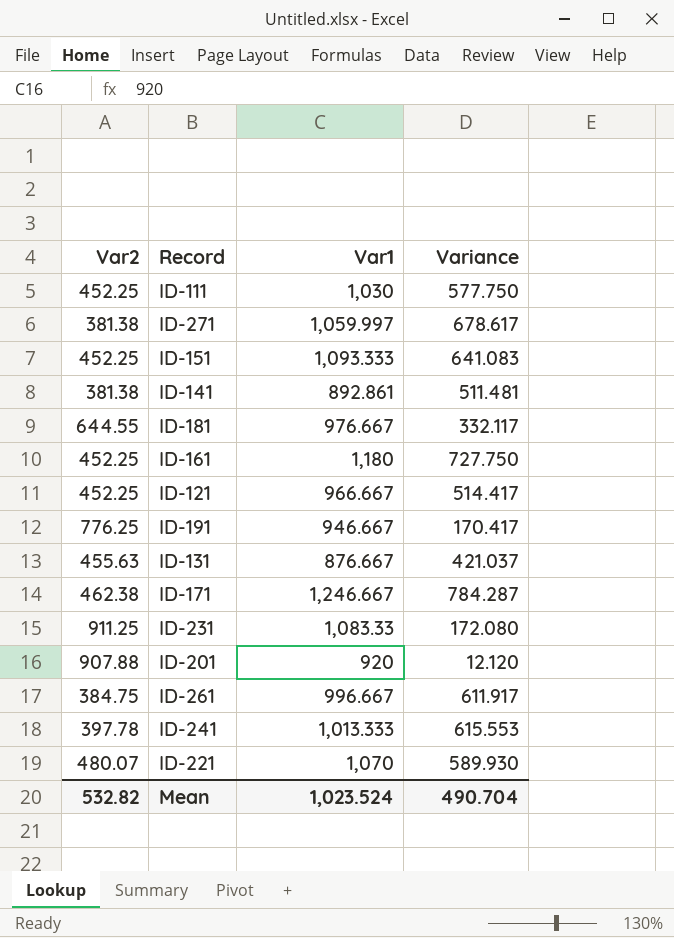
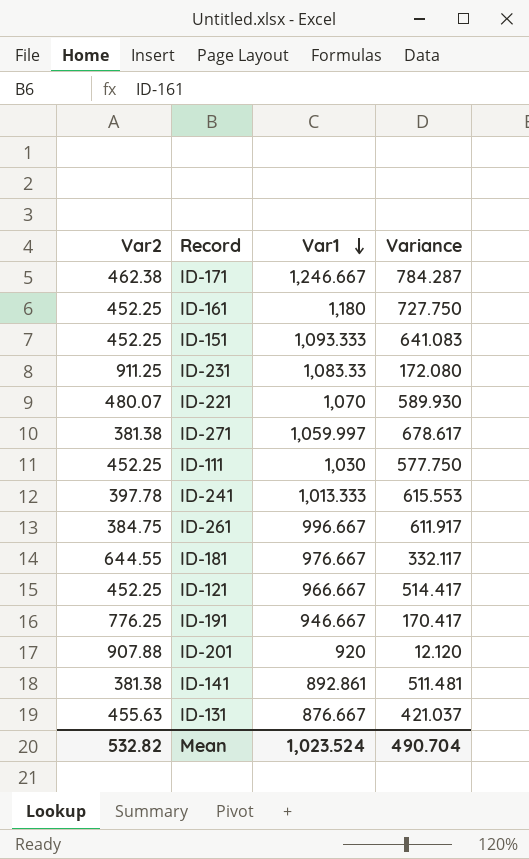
row order: none -> Var1 descending

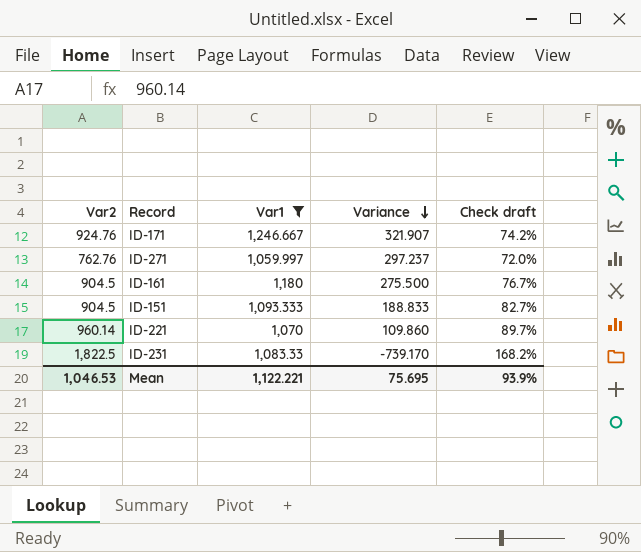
filter: none -> Var1 >= 1,059.997
row order: Var1 descending -> Variance descending
column Check draft | formula: none -> [Var2] / [Var1]
ID-171 | Var2: 462.38 -> 924.76
ID-171 | Variance: 784.287 -> 321.907
ID-271 | Var2: 381.38 -> 762.76
ID-271 | Variance: 678.617 -> 297.237
ID-161 | Var2: 452.25 -> 904.5
ID-161 | Variance: 727.750 -> 275.500
ID-151 | Var2: 452.25 -> 904.5
ID-151 | Variance: 641.083 -> 188.833
ID-221 | Var2: 480.07 -> 960.14
ID-221 | Variance: 589.930 -> 109.860
ID-231 | Var2: 911.25 -> 1,822.5
ID-231 | Variance: 172.080 -> -739.170
Mean | Var2: 532.82 -> 1,046.53
Mean | Var1: 1,023.524 -> 1,122.221
Mean | Variance: 490.704 -> 75.695

